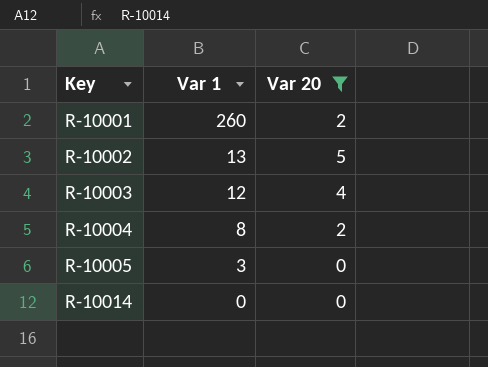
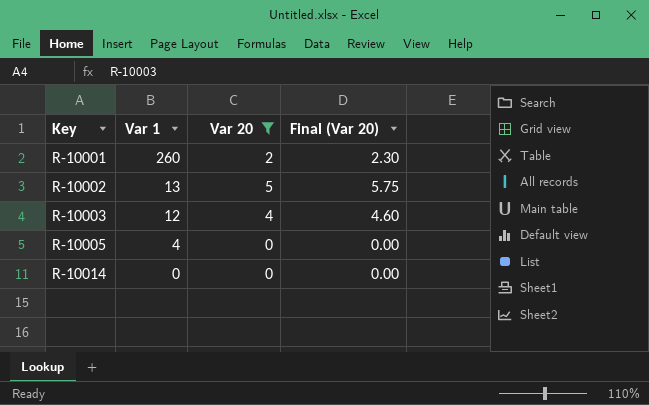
column Final (Var 20) | formula: none -> [Var 20] * 1.15
row R-10004: 8 | 2 -> none
R-10005 | Var 1: 3 -> 4

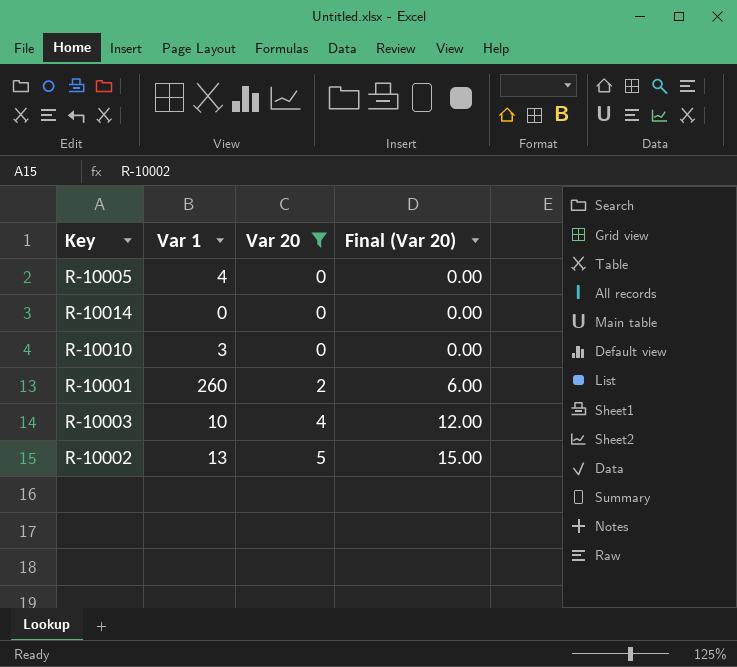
row order: Key ascending -> Var 20 ascending
column Final (Var 20) | formula: [Var 20] * 1.15 -> [Var 20] * 3
row R-10010: none -> 3 | 0 | 0.00
R-10003 | Var 1: 12 -> 10

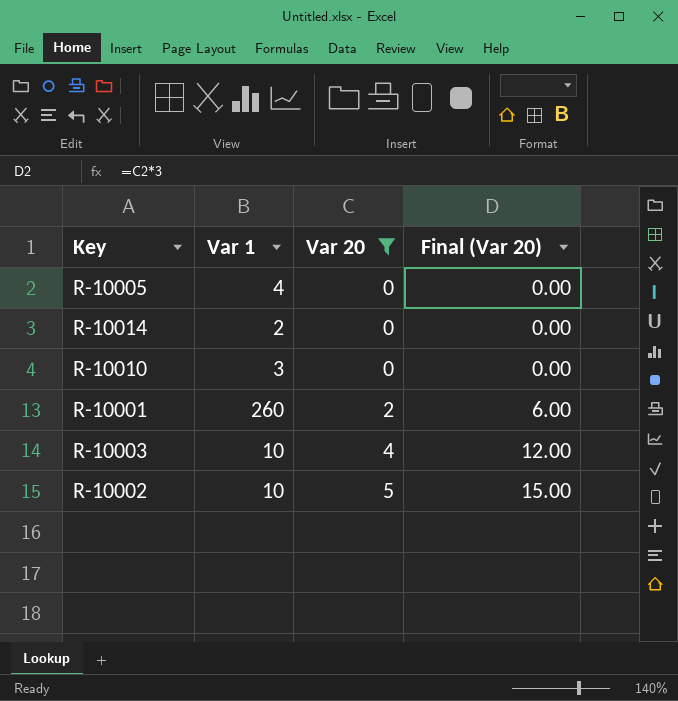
R-10014 | Var 1: 0 -> 2
R-10002 | Var 1: 13 -> 10

